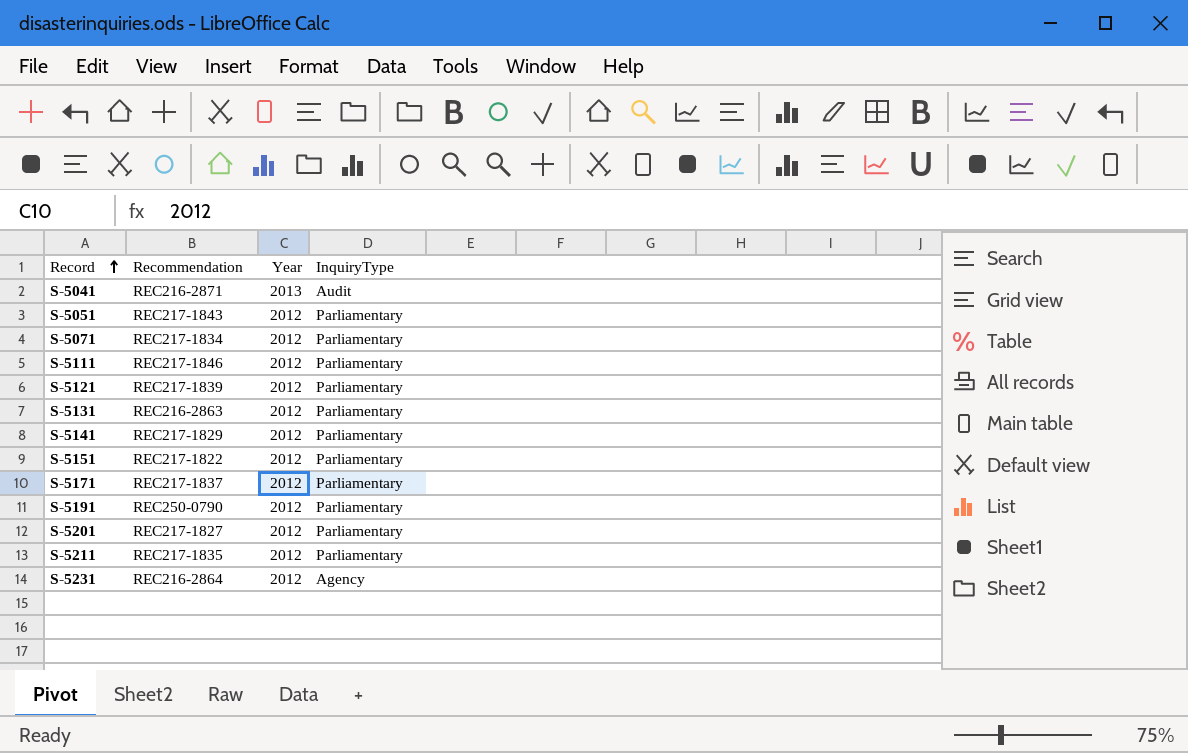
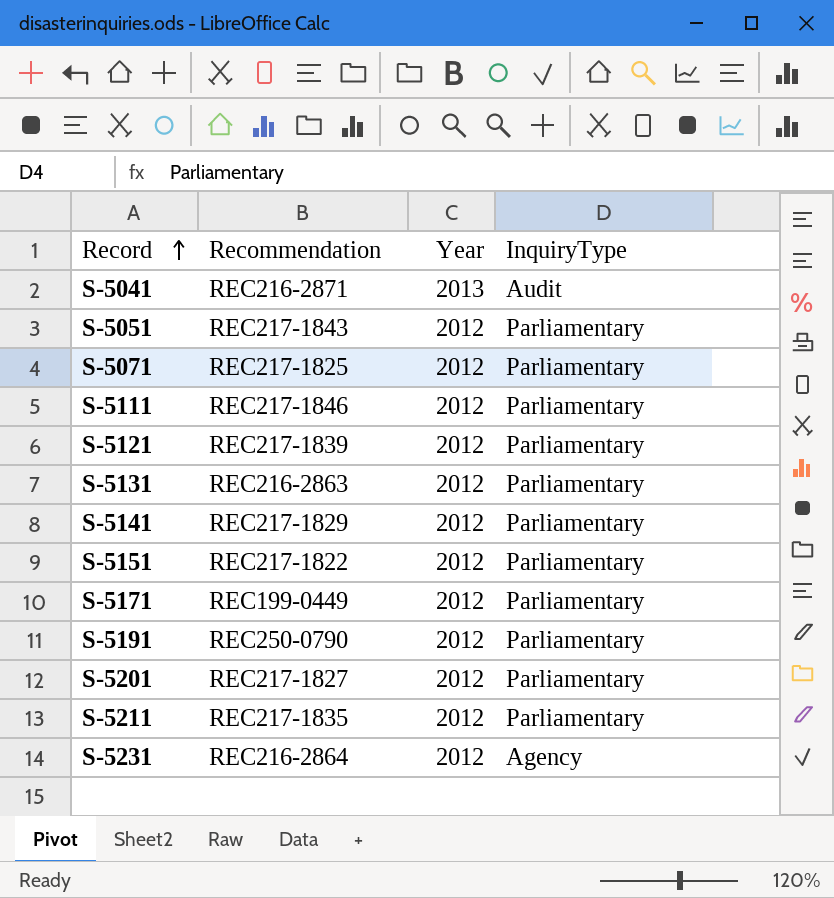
S-5071 | Recommendation: REC217-1834 -> REC217-1825
S-5171 | Recommendation: REC217-1837 -> REC199-0449

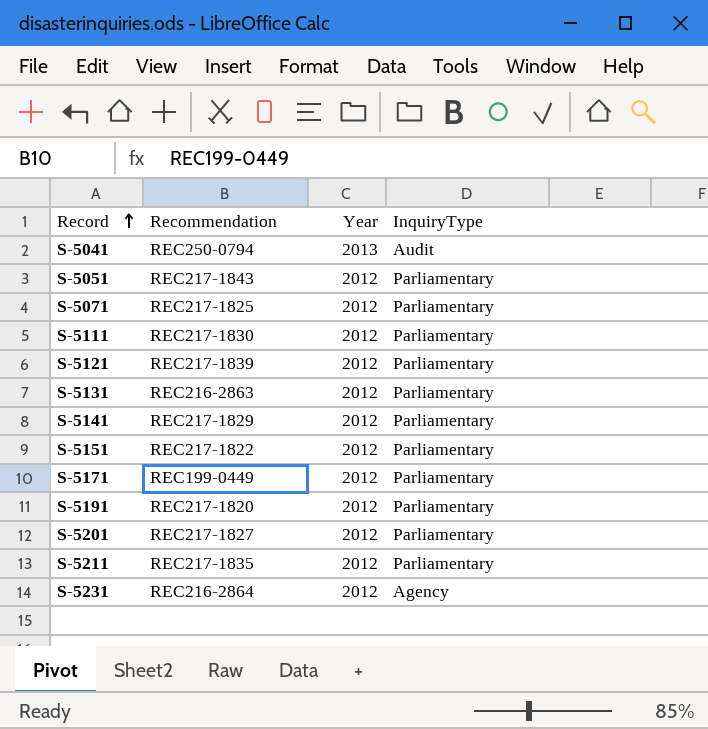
S-5041 | Recommendation: REC216-2871 -> REC250-0794
S-5111 | Recommendation: REC217-1846 -> REC217-1830
S-5191 | Recommendation: REC250-0790 -> REC217-1820

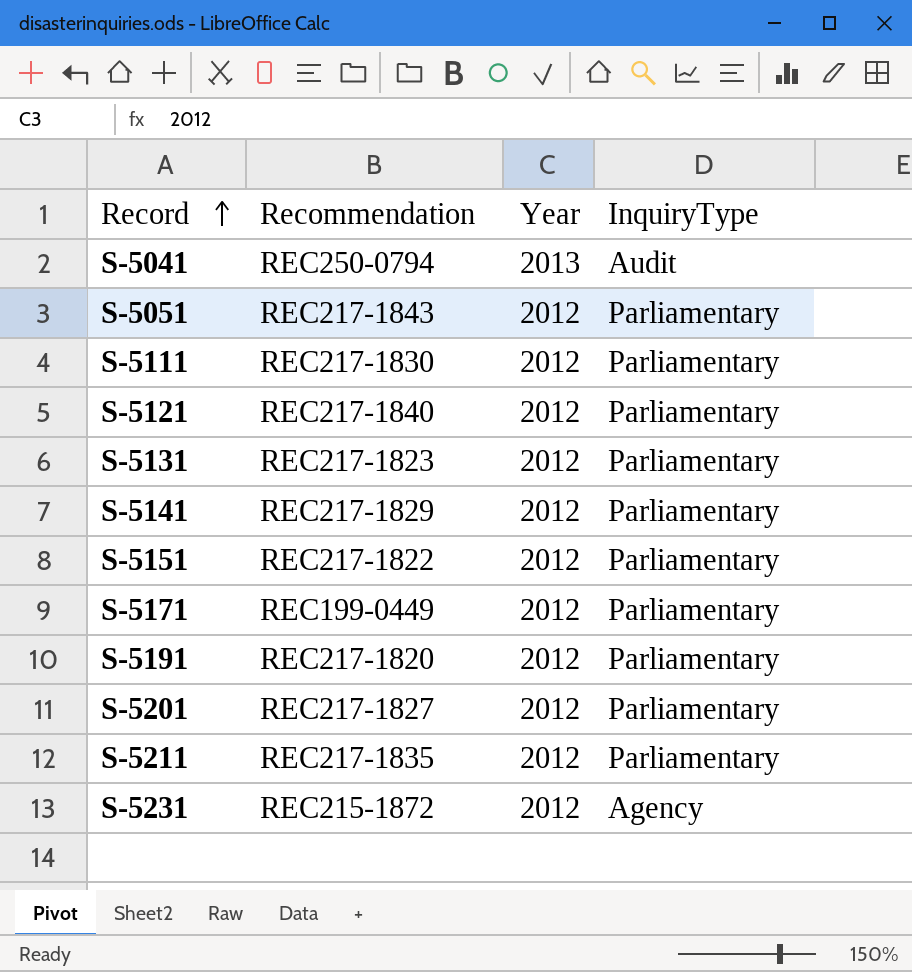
row S-5071: REC217-1825 | 2012 | Parliamentary -> none
S-5121 | Recommendation: REC217-1839 -> REC217-1840
S-5131 | Recommendation: REC216-2863 -> REC217-1823
S-5231 | Recommendation: REC216-2864 -> REC215-1872

